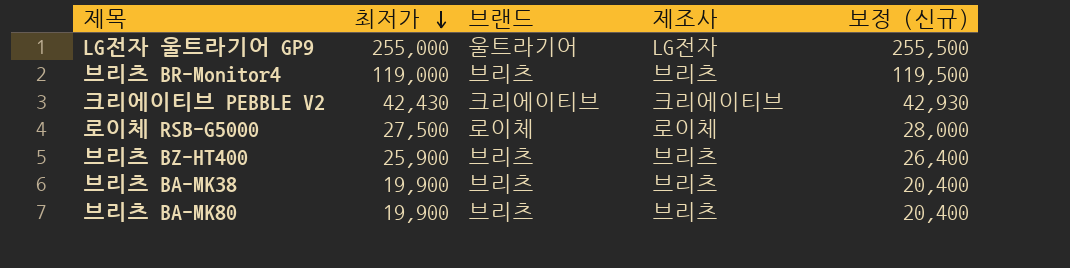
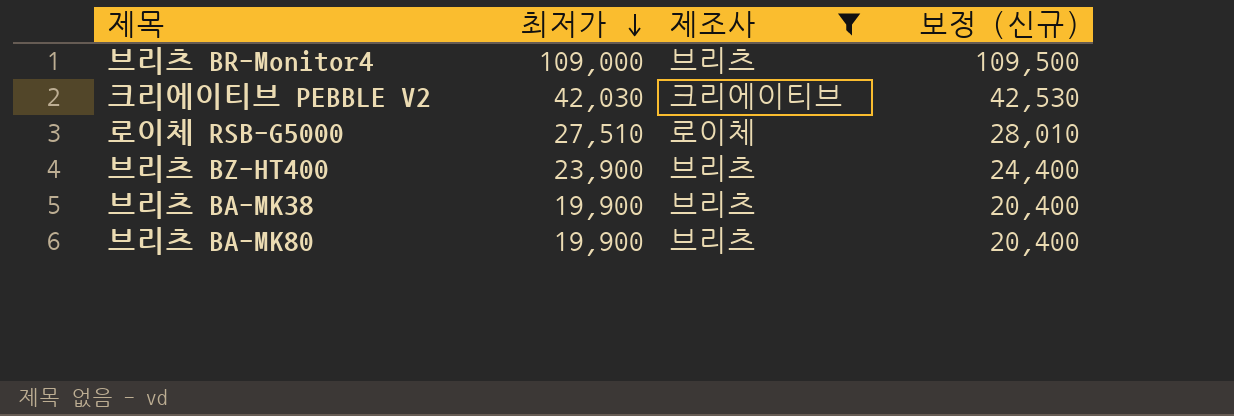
filter: none -> 제조사 != LG전자
column 브랜드 | position: 3 -> none
브리츠 BR-Monitor4 | 최저가: 119,000 -> 109,000
브리츠 BR-Monitor4 | 보정 (신규): 119,500 -> 109,500
크리에이티브 PEBBLE V2 | 최저가: 42,430 -> 42,030
크리에이티브 PEBBLE V2 | 보정 (신규): 42,930 -> 42,530
로이체 RSB-G5000 | 최저가: 27,500 -> 27,510
로이체 RSB-G5000 | 보정 (신규): 28,000 -> 28,010
브리츠 BZ-HT400 | 최저가: 25,900 -> 23,900
브리츠 BZ-HT400 | 보정 (신규): 26,400 -> 24,400

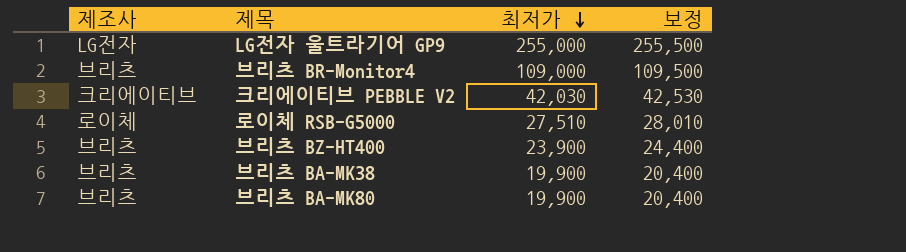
filter: 제조사 != LG전자 -> none
column 제조사 | position: 3 -> 1
column name: 보정 (신규) -> 보정

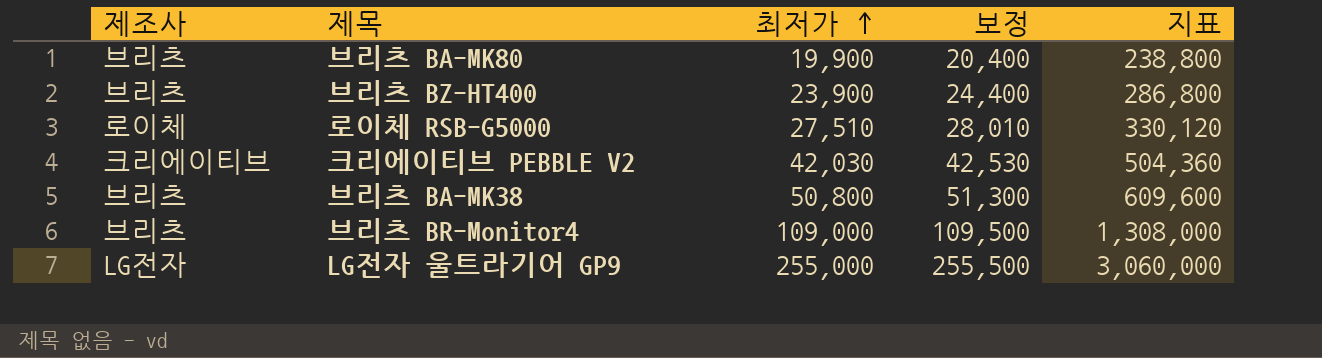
row order: 최저가 descending -> 최저가 ascending
column 지표 | formula: none -> [최저가] * 12
브리츠 BA-MK38 | 최저가: 19,900 -> 50,800
브리츠 BA-MK38 | 보정: 20,400 -> 51,300

